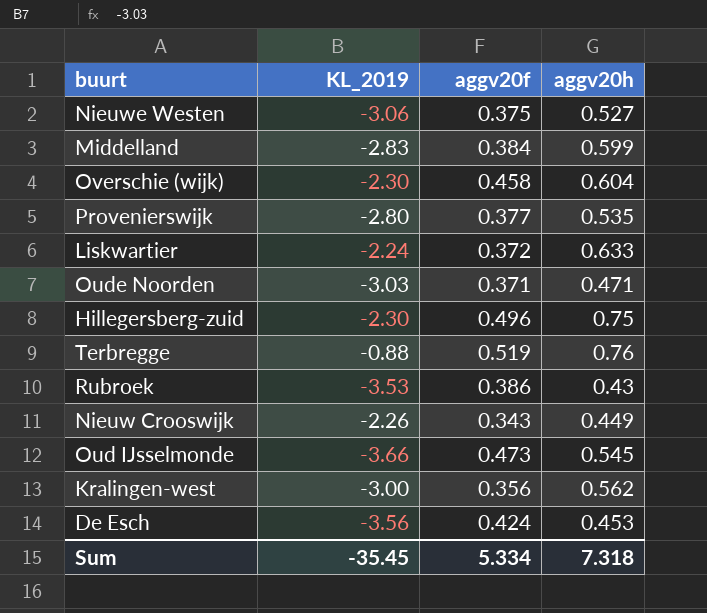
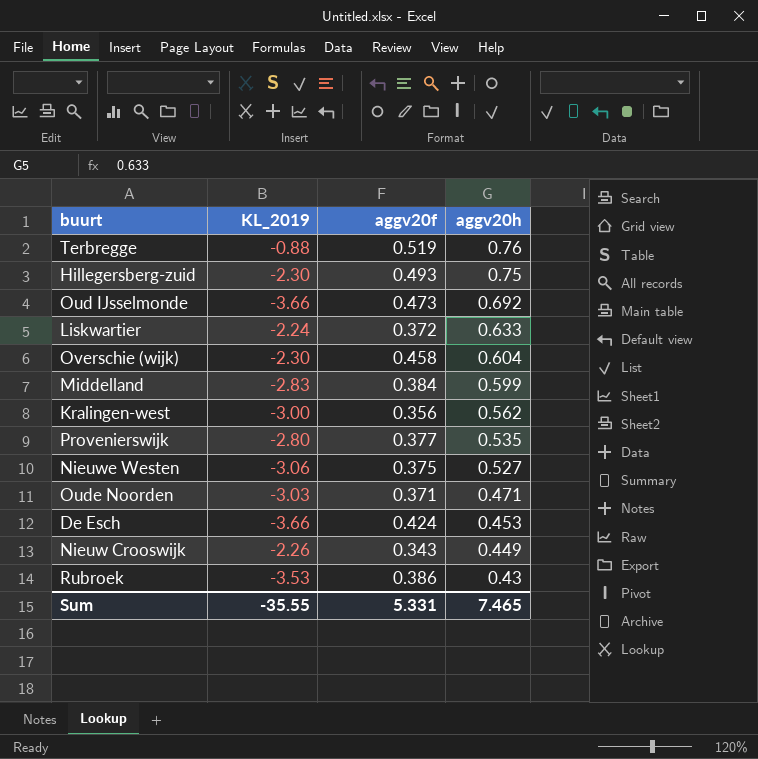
row order: none -> aggv20h descending
Hillegersberg-zuid | aggv20f: 0.496 -> 0.493
Oud IJsselmonde | aggv20h: 0.545 -> 0.692
De Esch | KL_2019: -3.56 -> -3.66
Sum | KL_2019: -35.45 -> -35.55
Sum | aggv20f: 5.334 -> 5.331
Sum | aggv20h: 7.318 -> 7.465

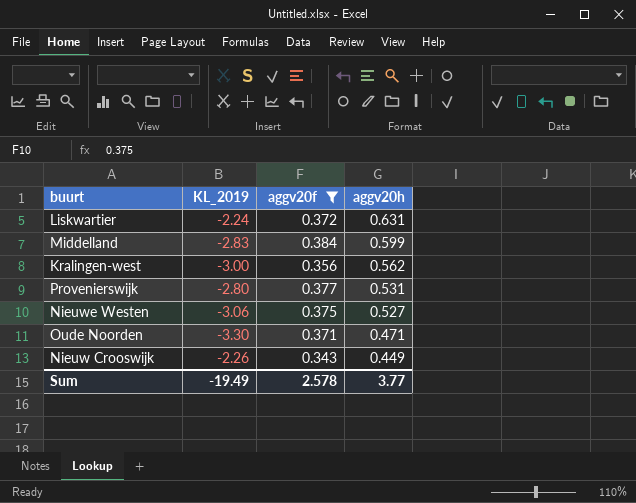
filter: none -> aggv20f <= 0.384
Liskwartier | aggv20h: 0.633 -> 0.631
Provenierswijk | aggv20h: 0.535 -> 0.531
Oude Noorden | KL_2019: -3.03 -> -3.30
Sum | KL_2019: -35.55 -> -19.49
Sum | aggv20f: 5.331 -> 2.578
Sum | aggv20h: 7.465 -> 3.77

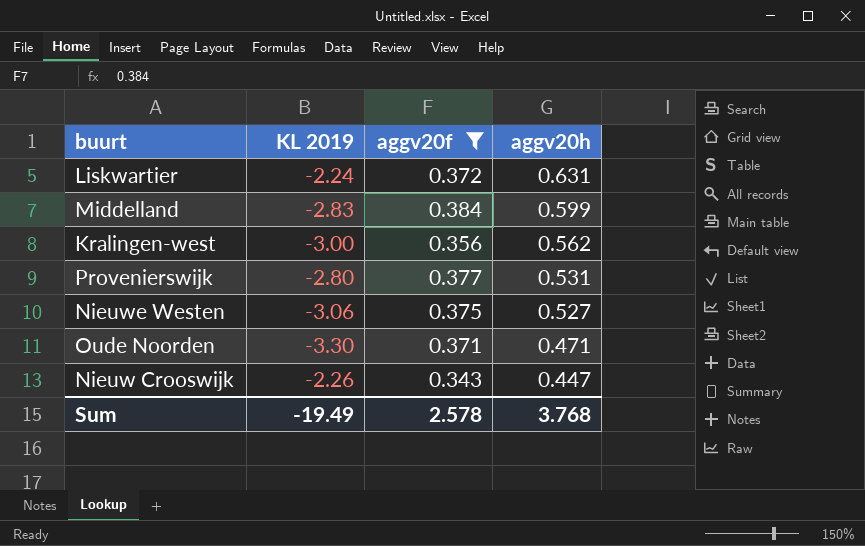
column name: KL_2019 -> KL 2019
Nieuw Crooswijk | aggv20h: 0.449 -> 0.447
Sum | aggv20h: 3.77 -> 3.768

